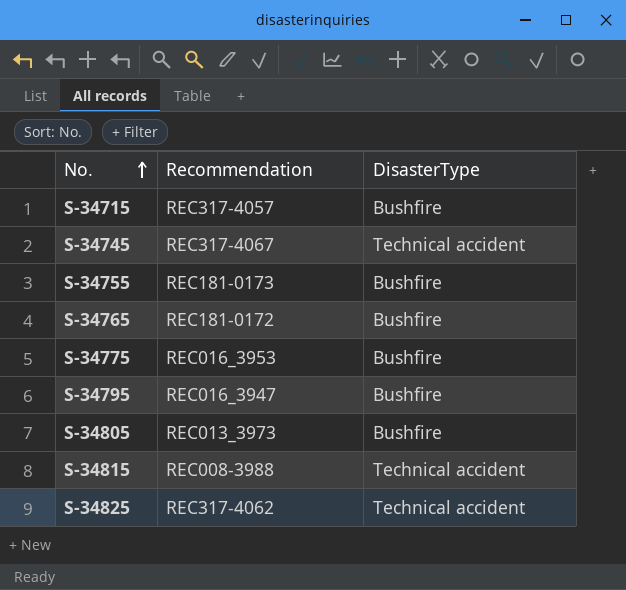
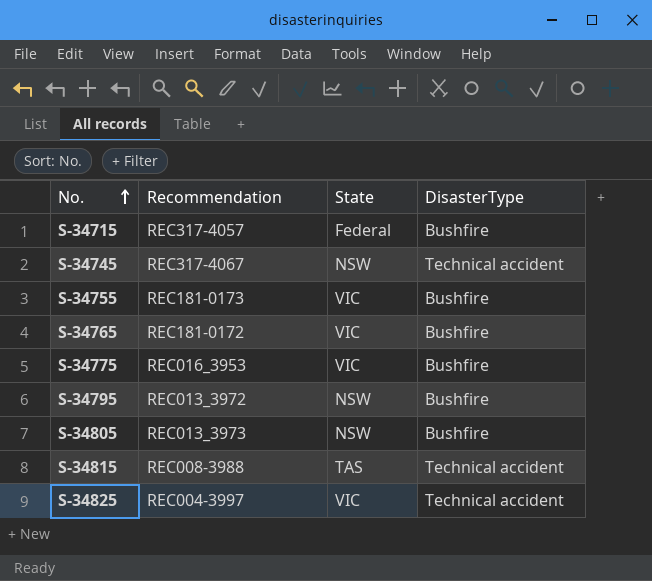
column State | position: none -> 3
S-34795 | Recommendation: REC016_3947 -> REC013_3972
S-34825 | Recommendation: REC317-4062 -> REC004-3997

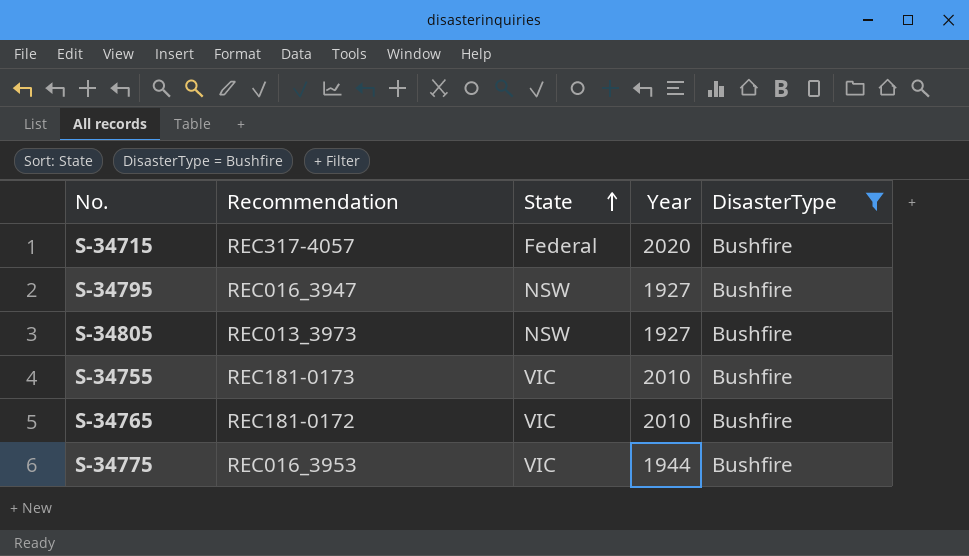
filter: none -> DisasterType = Bushfire
row order: No. ascending -> State ascending
column Year | position: none -> 4
S-34795 | Recommendation: REC013_3972 -> REC016_3947

